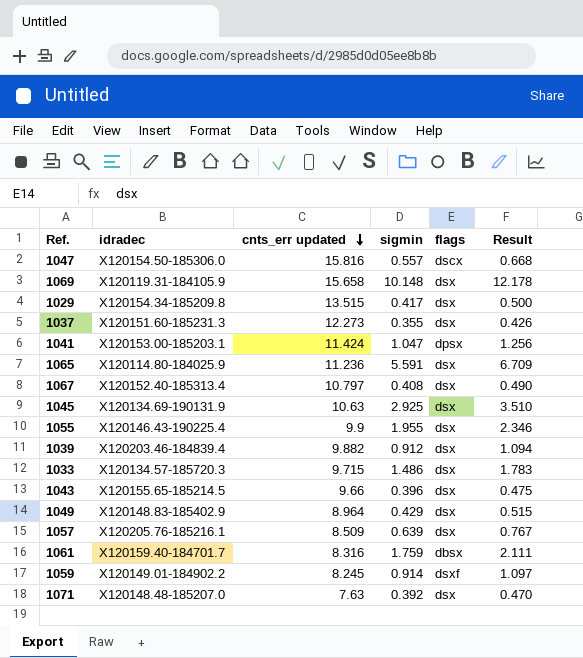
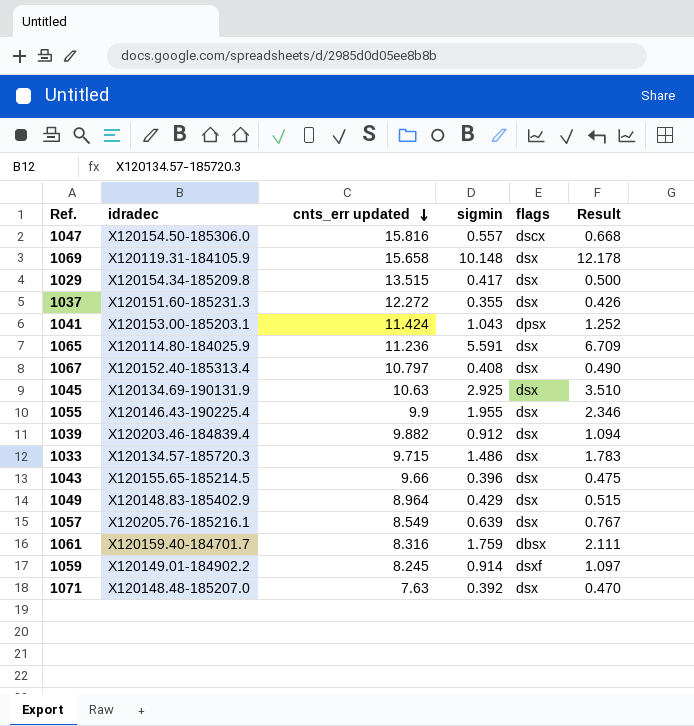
1037 | cnts_err updated: 12.273 -> 12.272
1041 | sigmin: 1.047 -> 1.043
1041 | Result: 1.256 -> 1.252
1057 | cnts_err updated: 8.509 -> 8.549

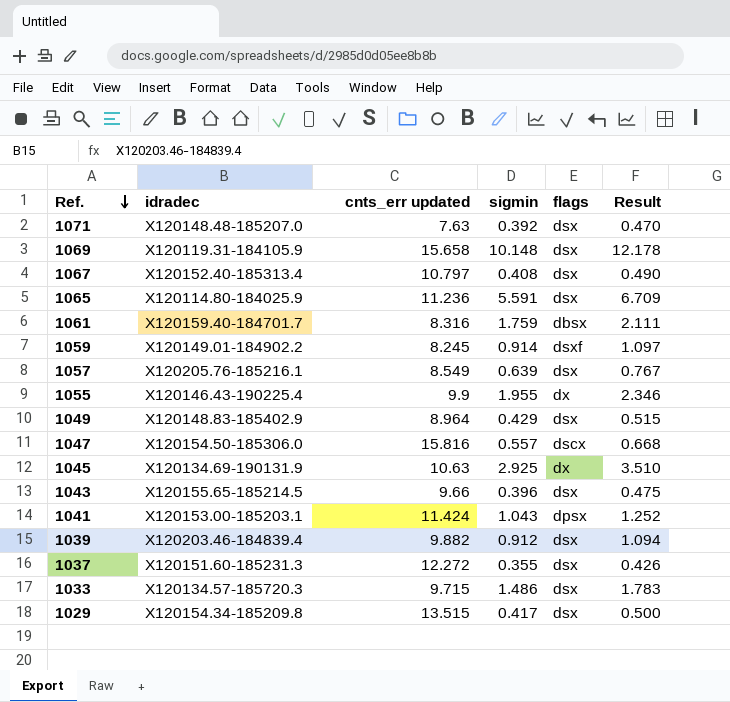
row order: cnts_err updated descending -> Ref. descending
1055 | flags: dsx -> dx
1045 | flags: dsx -> dx

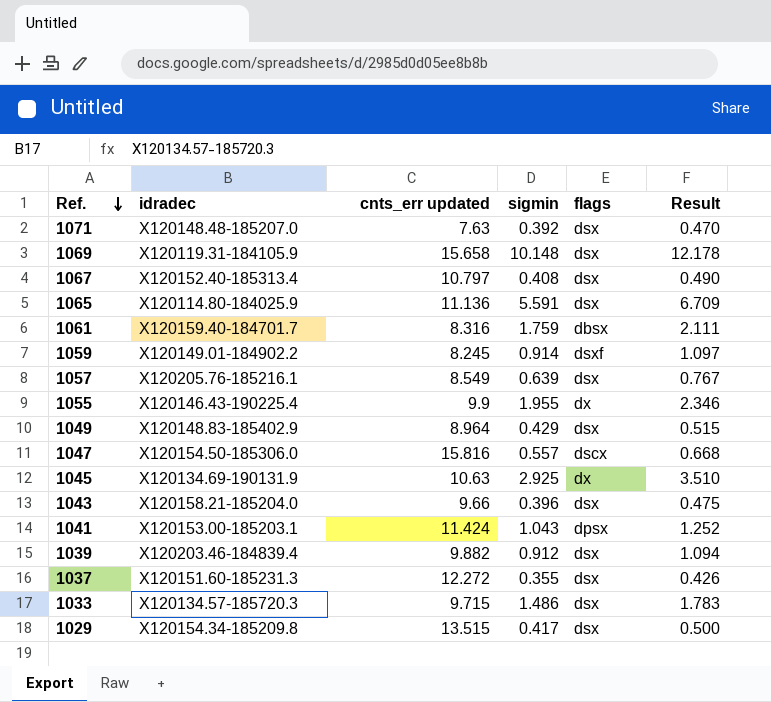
1065 | cnts_err updated: 11.236 -> 11.136
1043 | idradec: X120155.65-185214.5 -> X120158.21-185204.0

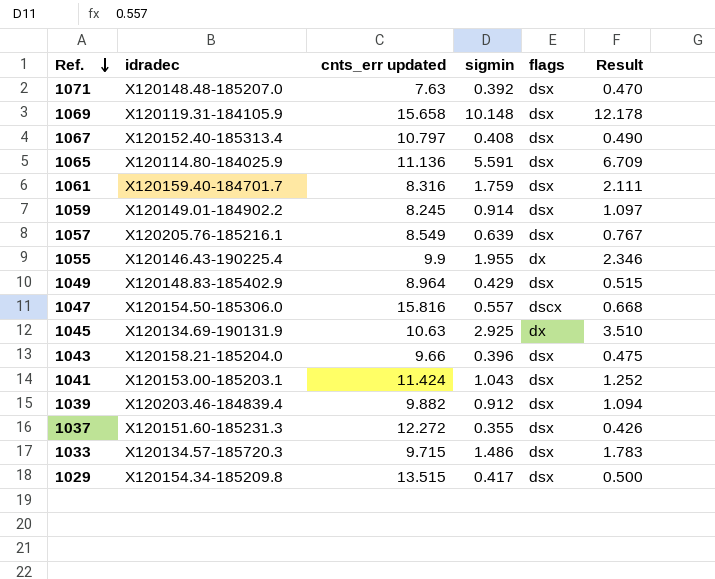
1061 | flags: dbsx -> dsx
1059 | flags: dsxf -> dsx
1041 | flags: dpsx -> dsx

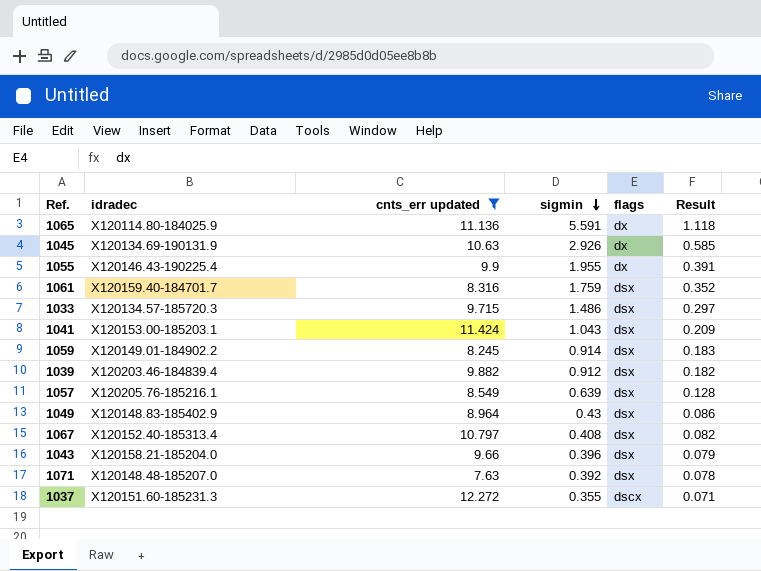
filter: none -> cnts_err updated <= 12.272
row order: Ref. descending -> sigmin descending
column Result | formula: [sigmin] * 1.2 -> [sigmin] * 0.2
1065 | flags: dsx -> dx
1045 | sigmin: 2.925 -> 2.926
1049 | sigmin: 0.429 -> 0.43
1037 | flags: dsx -> dscx

